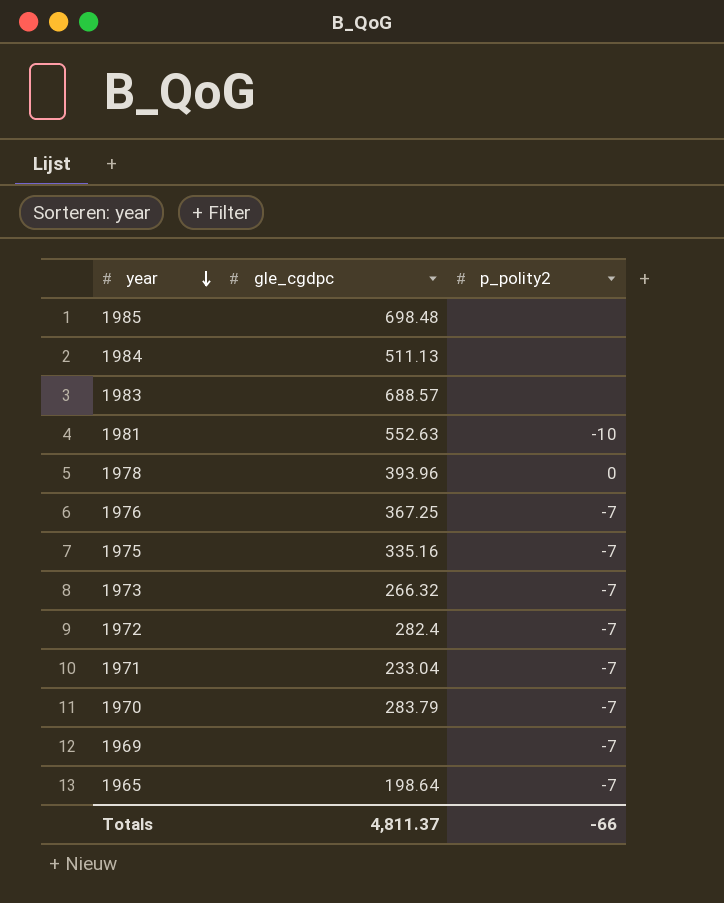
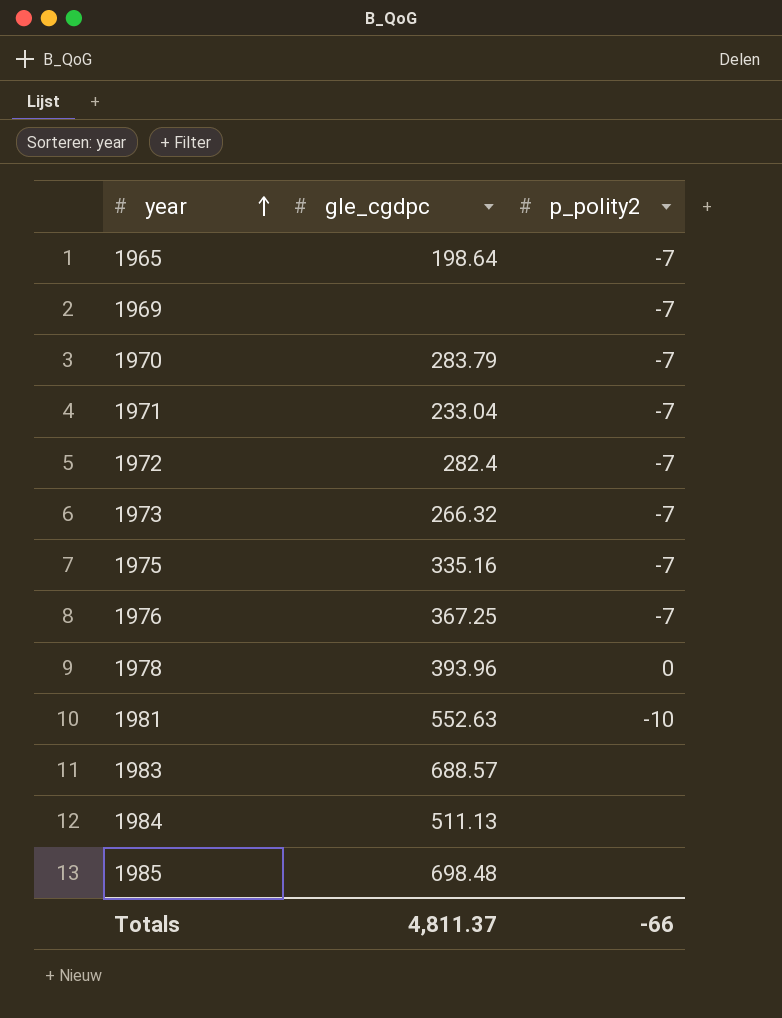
row order: year descending -> year ascending

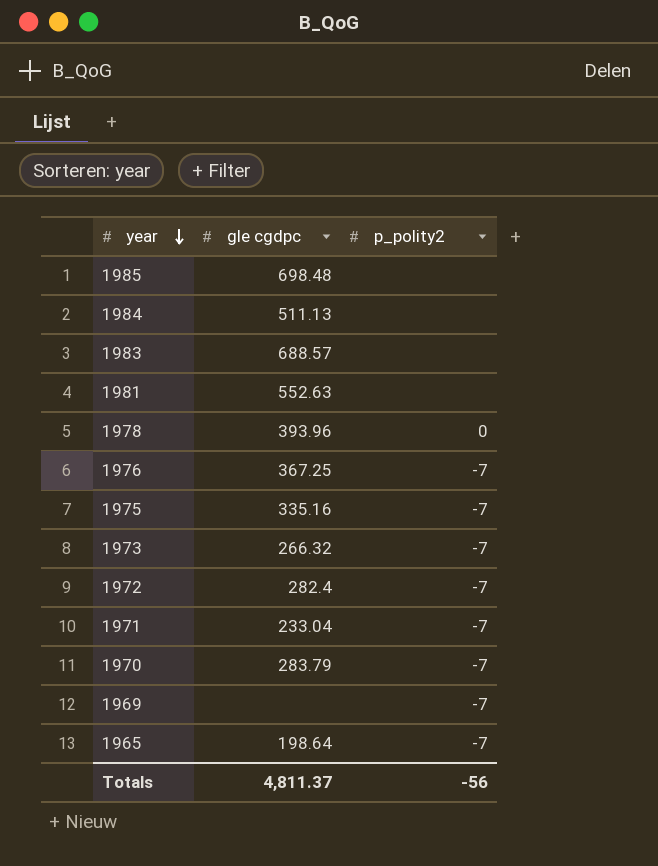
row order: year ascending -> year descending
column name: gle_cgdpc -> gle cgdpc
1981 | p_polity2: -10 -> none
Totals | p_polity2: -66 -> -56

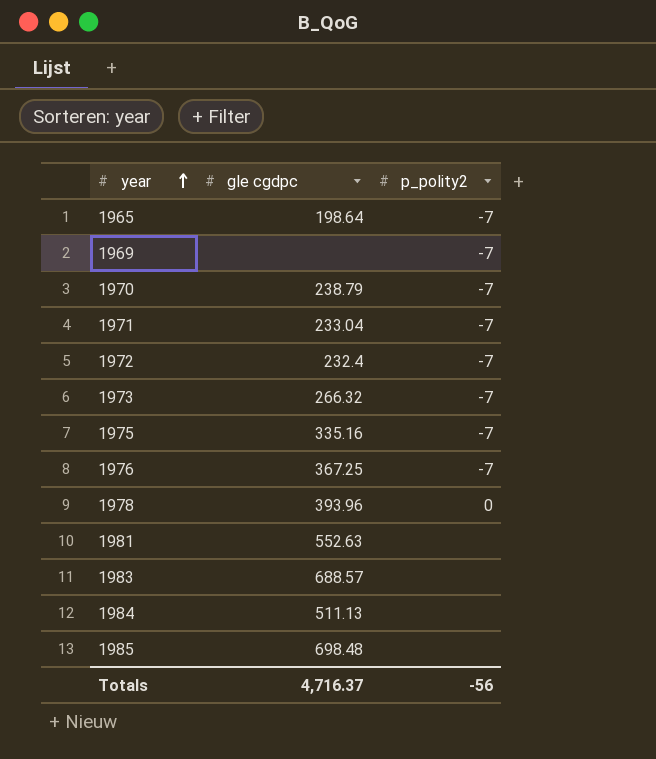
row order: year descending -> year ascending
1970 | gle cgdpc: 283.79 -> 238.79
1972 | gle cgdpc: 282.4 -> 232.4
Totals | gle cgdpc: 4,811.37 -> 4,716.37

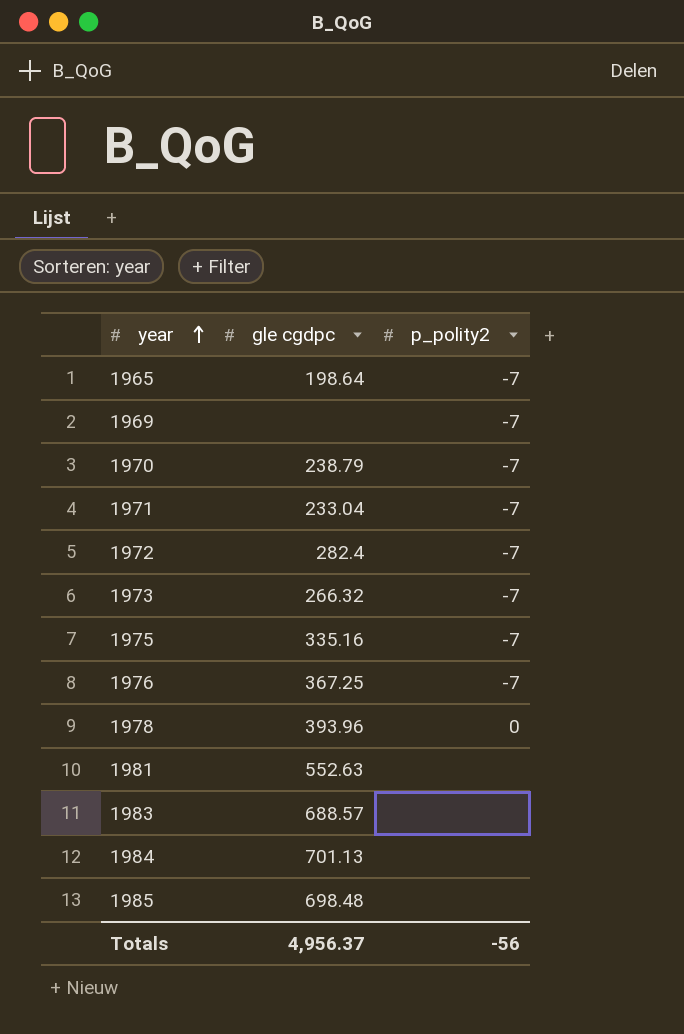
1972 | gle cgdpc: 232.4 -> 282.4
1984 | gle cgdpc: 511.13 -> 701.13
Totals | gle cgdpc: 4,716.37 -> 4,956.37

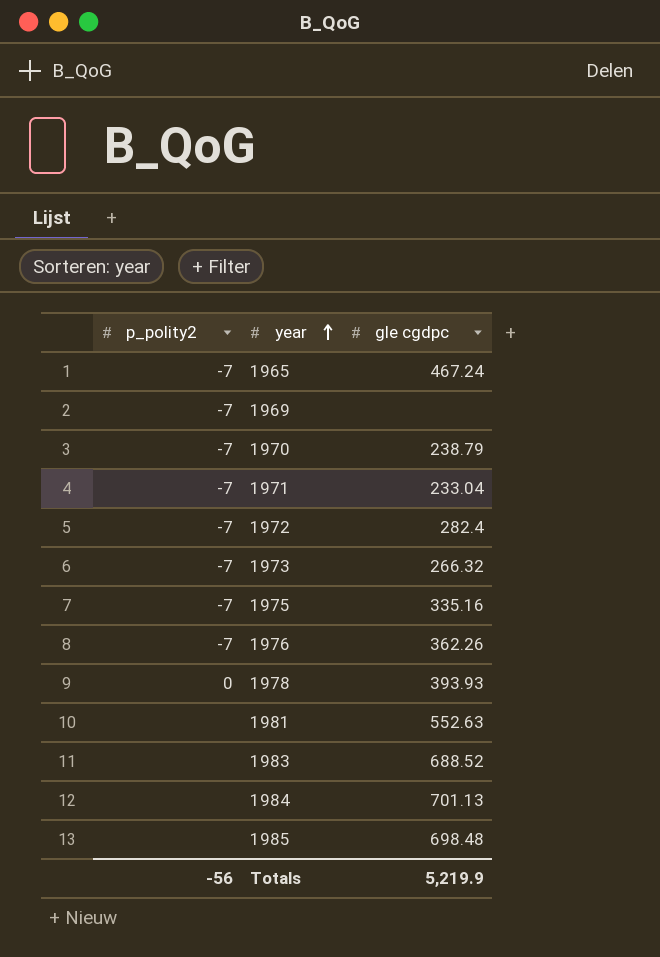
column p_polity2 | position: 3 -> 1
1965 | gle cgdpc: 198.64 -> 467.24
1976 | gle cgdpc: 367.25 -> 362.26
1978 | gle cgdpc: 393.96 -> 393.93
1983 | gle cgdpc: 688.57 -> 688.52
Totals | gle cgdpc: 4,956.37 -> 5,219.9

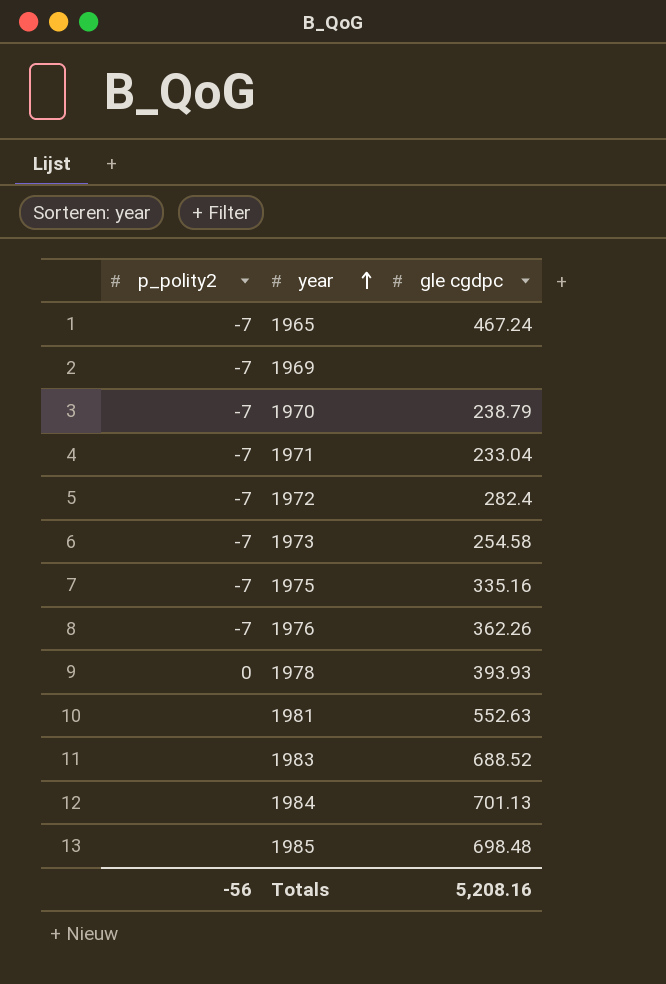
1973 | gle cgdpc: 266.32 -> 254.58
Totals | gle cgdpc: 5,219.9 -> 5,208.16

